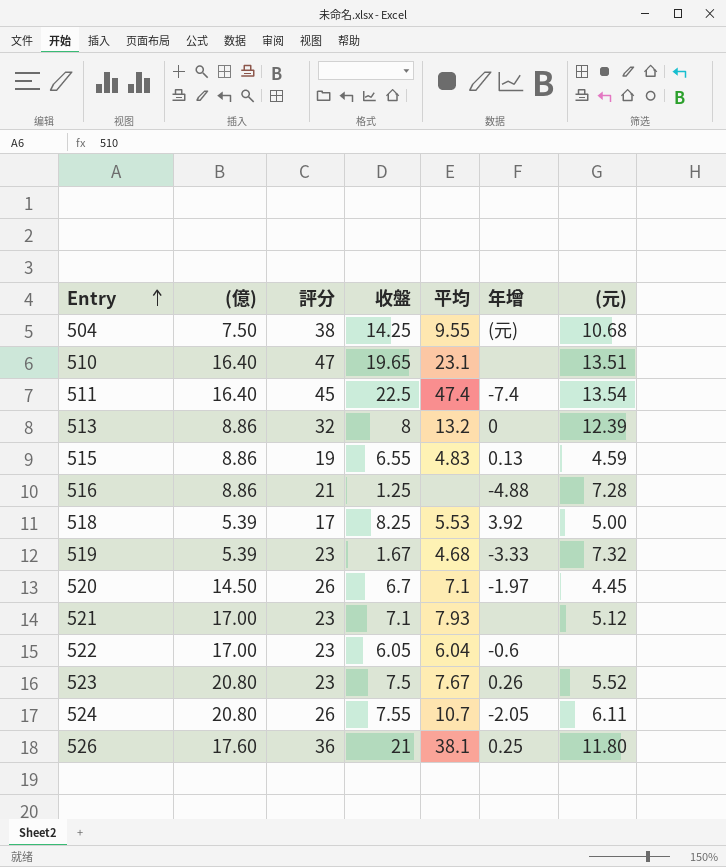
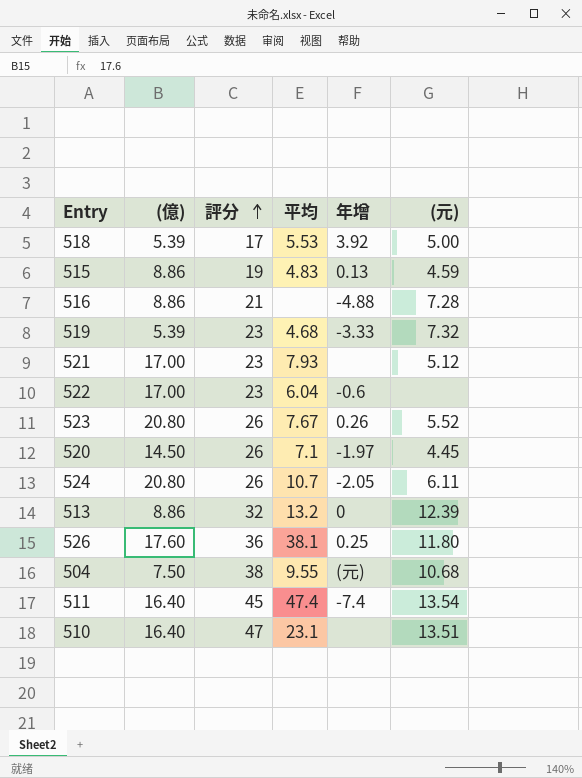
row order: Entry ascending -> 評分 ascending
column 收盤 | position: 4 -> none
523 | 評分: 23 -> 26

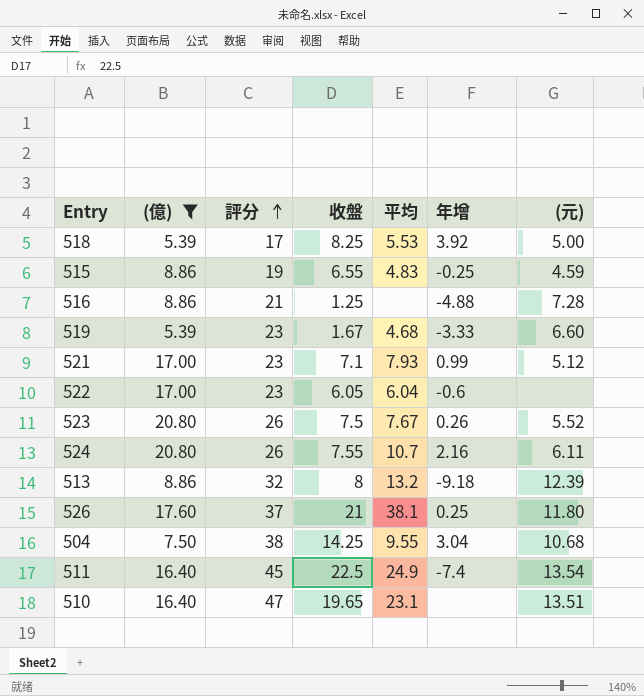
filter: none -> (億) != 14.50
column 收盤 | position: none -> 4
515 | 年增: 0.13 -> -0.25
519 | (元): 7.32 -> 6.60
521 | 年增: none -> 0.99
524 | 年增: -2.05 -> 2.16
513 | 年增: 0 -> -9.18
526 | 評分: 36 -> 37
504 | 年增: (元) -> 3.04
511 | 平均: 47.4 -> 24.9

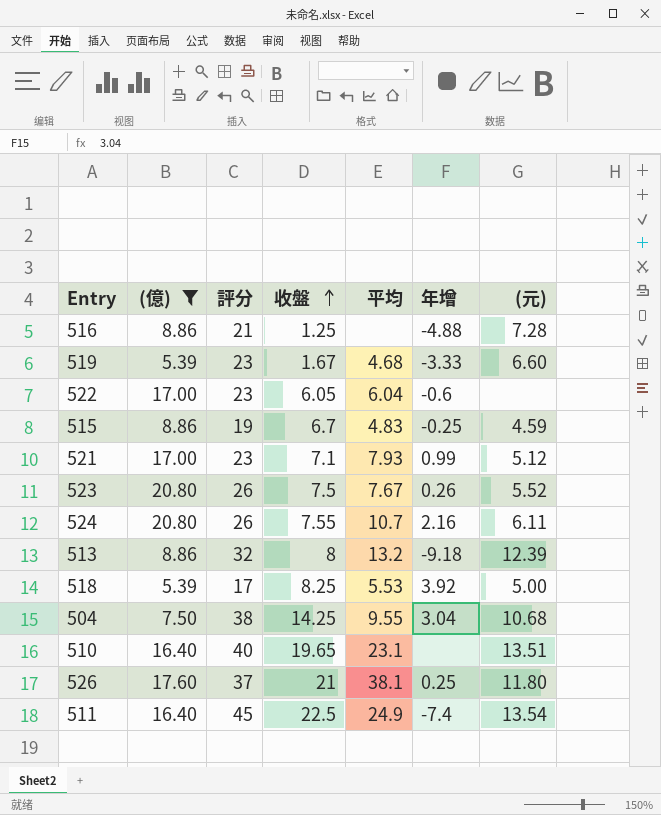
row order: 評分 ascending -> 收盤 ascending
515 | 收盤: 6.55 -> 6.7
510 | 評分: 47 -> 40

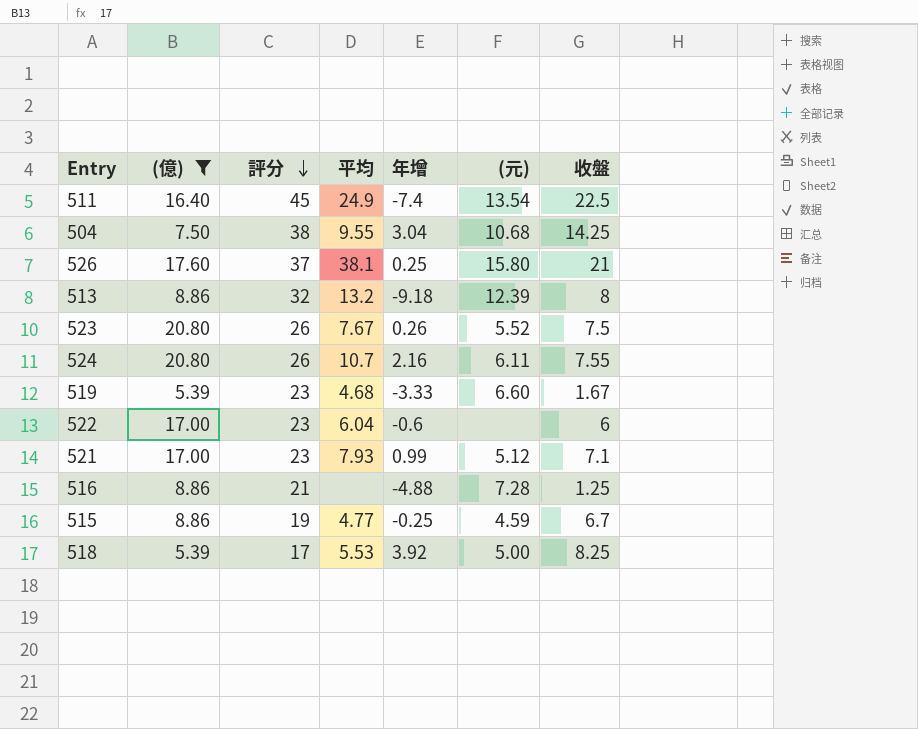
row order: 收盤 ascending -> 評分 descending
column 收盤 | position: 4 -> 7
row 510: 16.40 | 40 | 19.65 | 23.1 | none | 13.51 -> none
526 | (元): 11.80 -> 15.80
522 | 收盤: 6.05 -> 6
515 | 平均: 4.83 -> 4.77

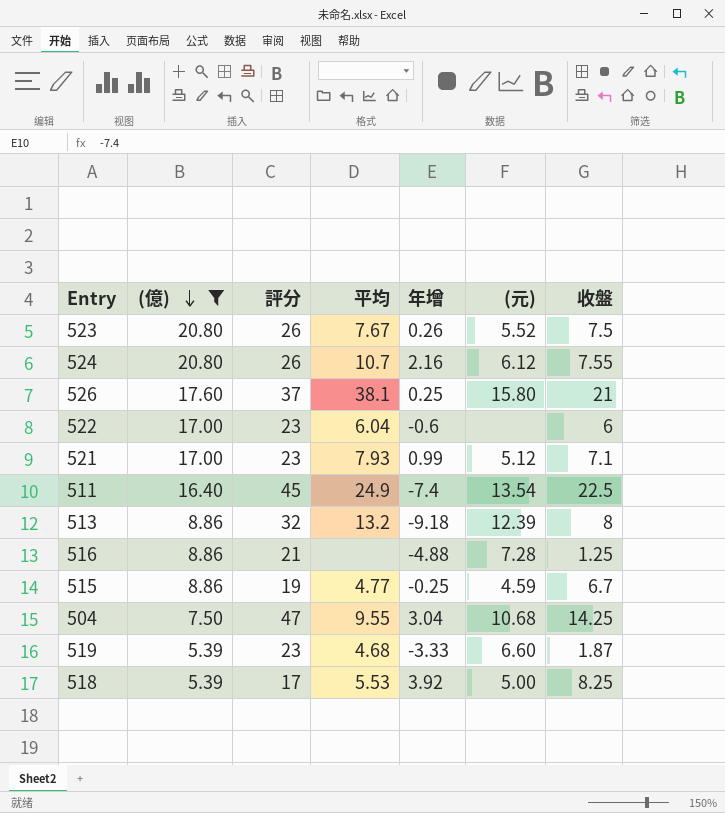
row order: 評分 descending -> (億) descending
524 | (元): 6.11 -> 6.12
504 | 評分: 38 -> 47
519 | 收盤: 1.67 -> 1.87

